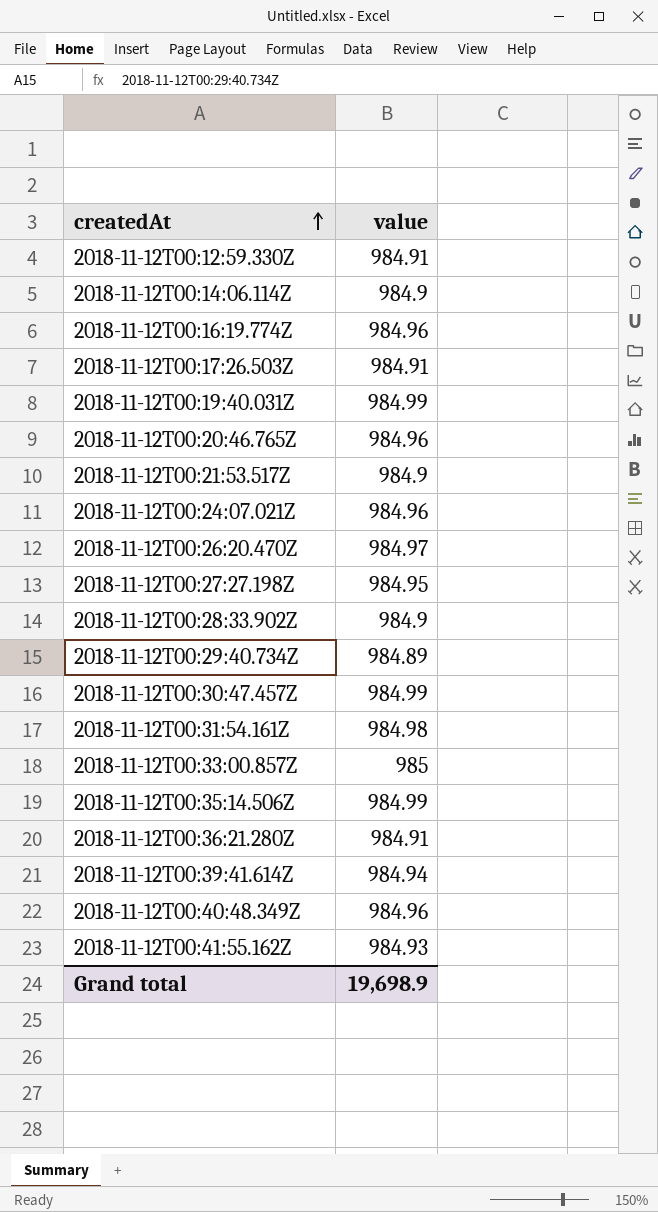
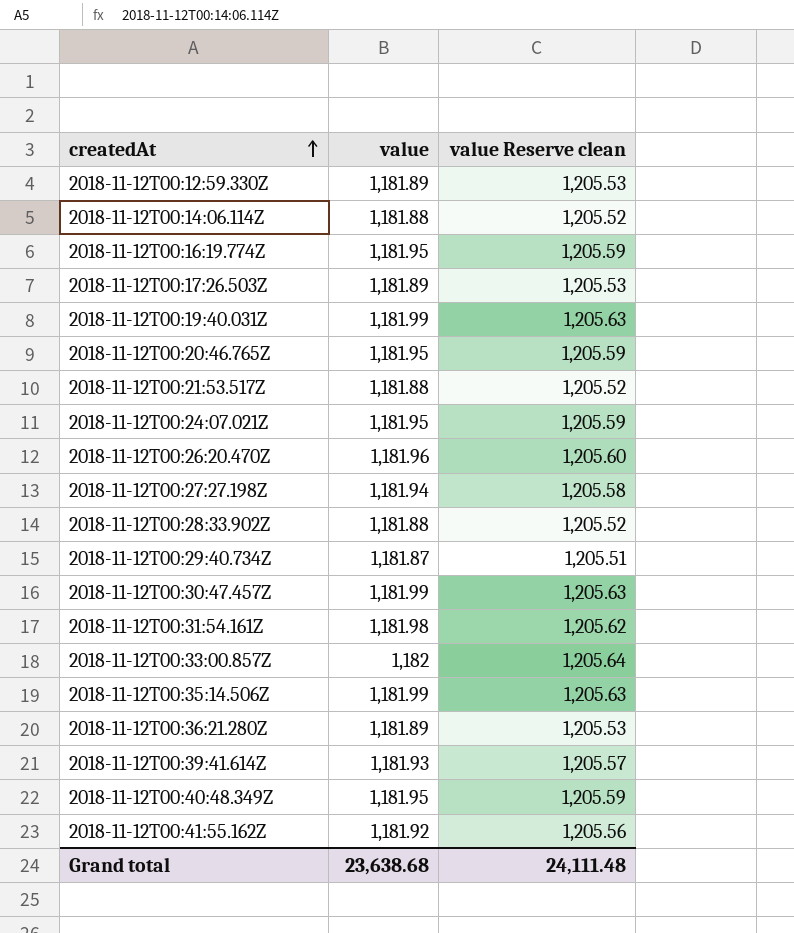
column value Reserve clean | formula: none -> [value] * 1.02
2018-11-12T00:12:59.330Z | value: 984.91 -> 1,181.89
2018-11-12T00:14:06.114Z | value: 984.9 -> 1,181.88
2018-11-12T00:16:19.774Z | value: 984.96 -> 1,181.95
2018-11-12T00:17:26.503Z | value: 984.91 -> 1,181.89
2018-11-12T00:19:40.031Z | value: 984.99 -> 1,181.99
2018-11-12T00:20:46.765Z | value: 984.96 -> 1,181.95
2018-11-12T00:21:53.517Z | value: 984.9 -> 1,181.88
2018-11-12T00:24:07.021Z | value: 984.96 -> 1,181.95
2018-11-12T00:26:20.470Z | value: 984.97 -> 1,181.96
2018-11-12T00:27:27.198Z | value: 984.95 -> 1,181.94
2018-11-12T00:28:33.902Z | value: 984.9 -> 1,181.88
2018-11-12T00:29:40.734Z | value: 984.89 -> 1,181.87
2018-11-12T00:30:47.457Z | value: 984.99 -> 1,181.99
2018-11-12T00:31:54.161Z | value: 984.98 -> 1,181.98
2018-11-12T00:33:00.857Z | value: 985 -> 1,182
2018-11-12T00:35:14.506Z | value: 984.99 -> 1,181.99
2018-11-12T00:36:21.280Z | value: 984.91 -> 1,181.89
2018-11-12T00:39:41.614Z | value: 984.94 -> 1,181.93
2018-11-12T00:40:48.349Z | value: 984.96 -> 1,181.95
2018-11-12T00:41:55.162Z | value: 984.93 -> 1,181.92
Grand total | value: 19,698.9 -> 23,638.68

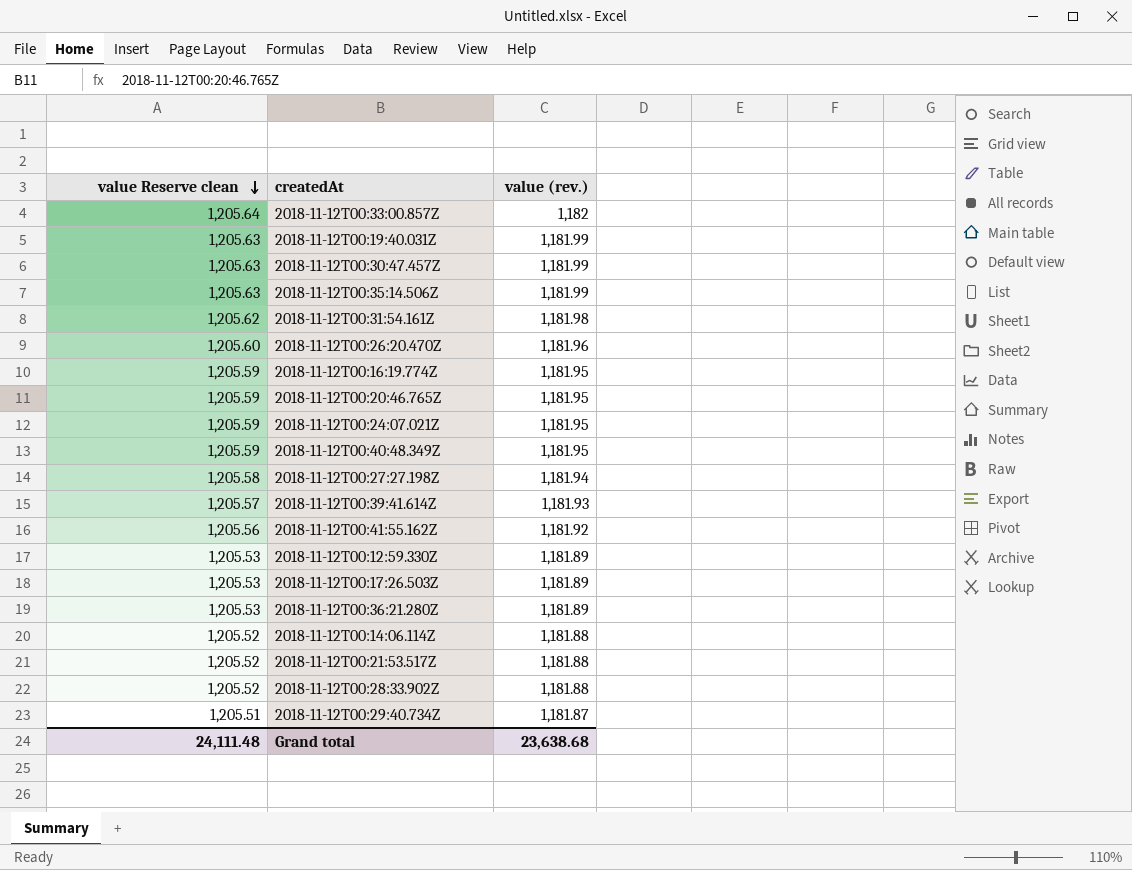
row order: createdAt ascending -> value Reserve clean descending
column value Reserve clean | position: 3 -> 1
column name: value -> value (rev.)

